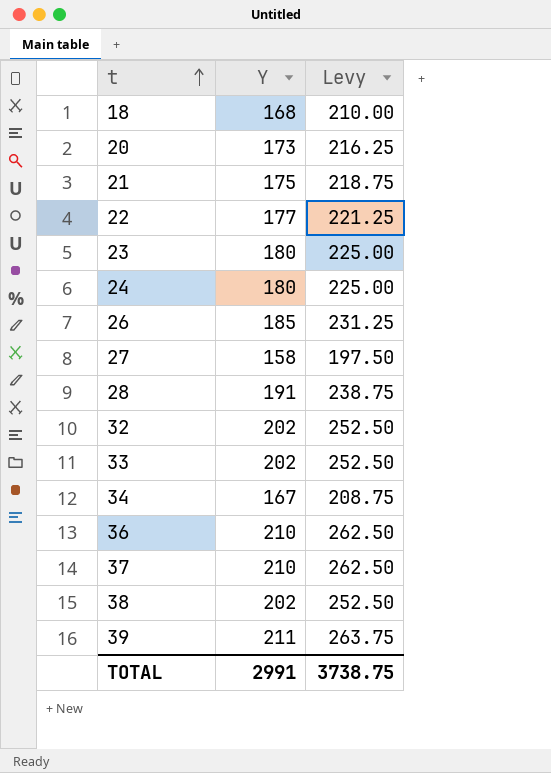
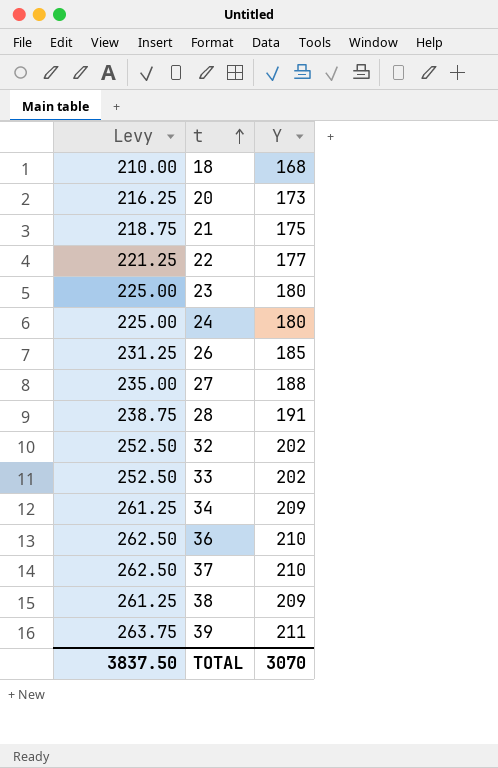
column Levy | position: 3 -> 1
27 | Levy: 197.50 -> 235.00
27 | Y: 158 -> 188
34 | Levy: 208.75 -> 261.25
34 | Y: 167 -> 209
38 | Levy: 252.50 -> 261.25
38 | Y: 202 -> 209
TOTAL | Levy: 3738.75 -> 3837.50
TOTAL | Y: 2991 -> 3070

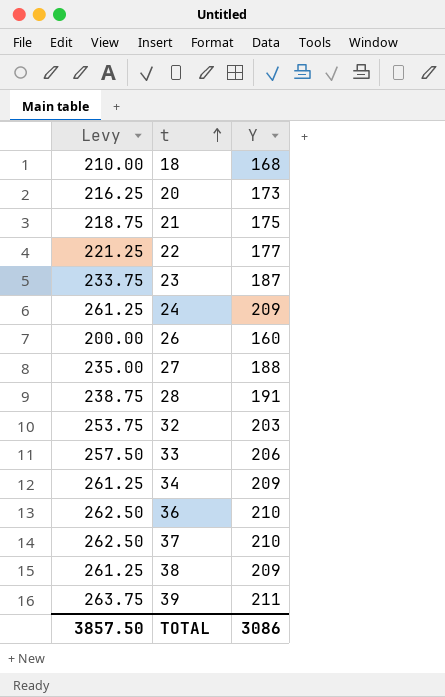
23 | Levy: 225.00 -> 233.75
23 | Y: 180 -> 187
24 | Levy: 225.00 -> 261.25
24 | Y: 180 -> 209
26 | Levy: 231.25 -> 200.00
26 | Y: 185 -> 160
32 | Levy: 252.50 -> 253.75
32 | Y: 202 -> 203
33 | Levy: 252.50 -> 257.50
33 | Y: 202 -> 206
TOTAL | Levy: 3837.50 -> 3857.50
TOTAL | Y: 3070 -> 3086

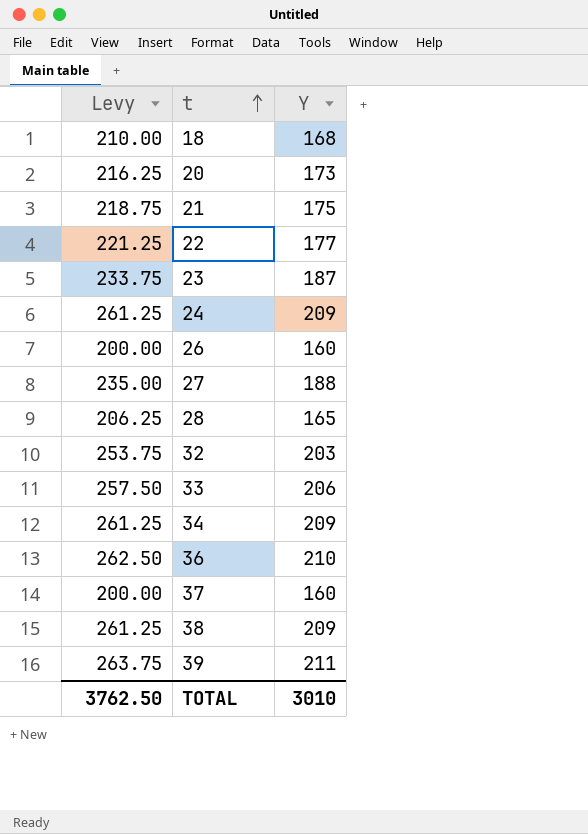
28 | Levy: 238.75 -> 206.25
28 | Y: 191 -> 165
37 | Levy: 262.50 -> 200.00
37 | Y: 210 -> 160
TOTAL | Levy: 3857.50 -> 3762.50
TOTAL | Y: 3086 -> 3010

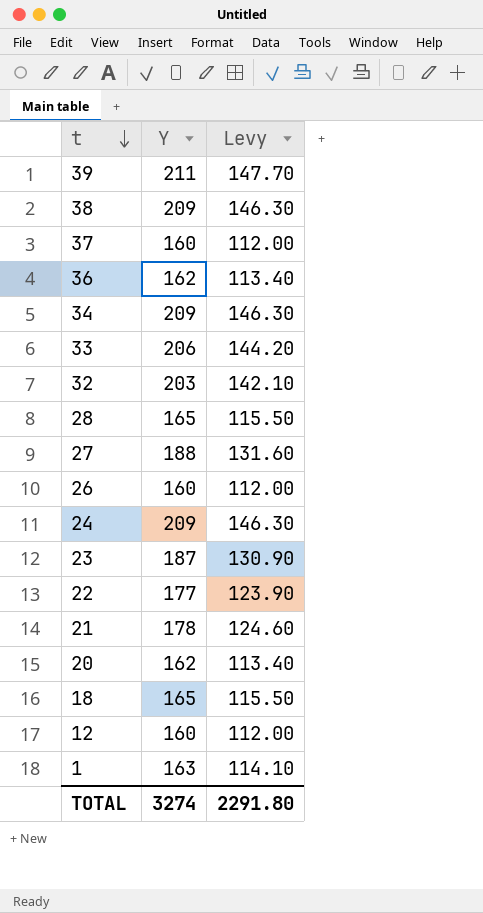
row order: t ascending -> t descending
column Levy | formula: [Y] * 1.25 -> [Y] * 0.7
column Levy | position: 1 -> 3
36 | Y: 210 -> 162
21 | Y: 175 -> 178
20 | Y: 173 -> 162
18 | Y: 168 -> 165
row 12: none -> 160 | 112.00
row 1: none -> 163 | 114.10
TOTAL | Y: 3010 -> 3274
TOTAL | Levy: 3762.50 -> 2291.80

